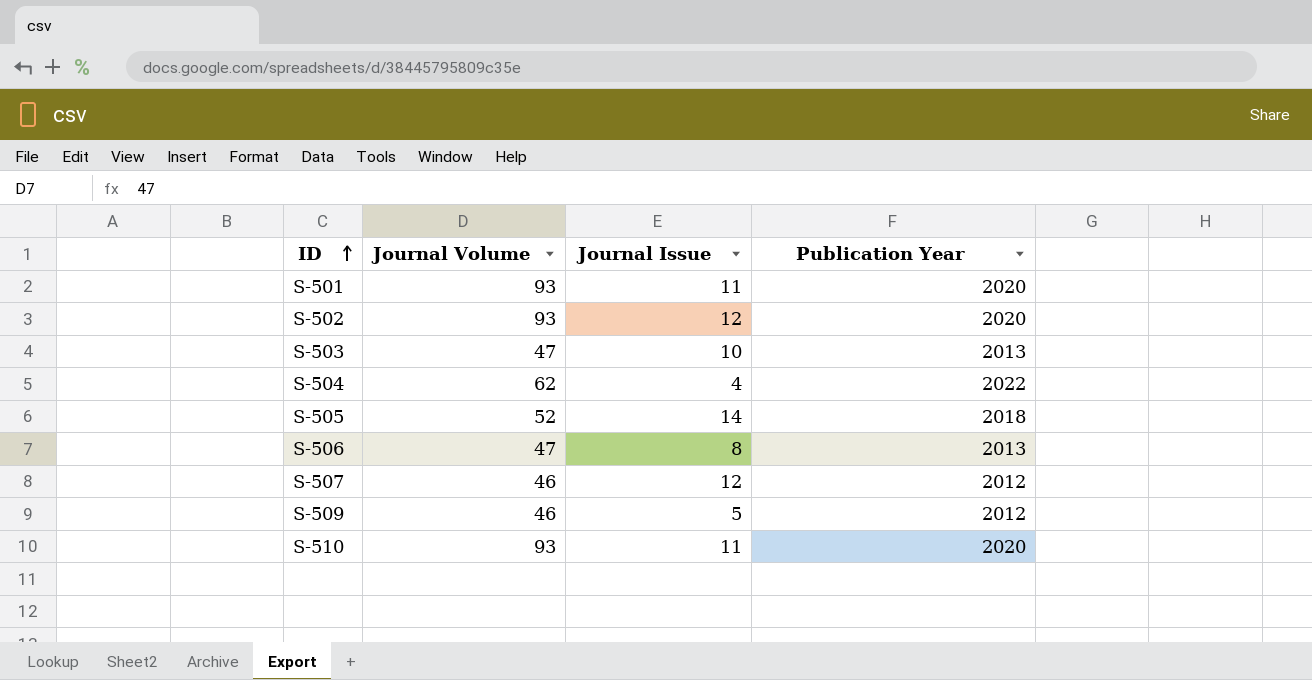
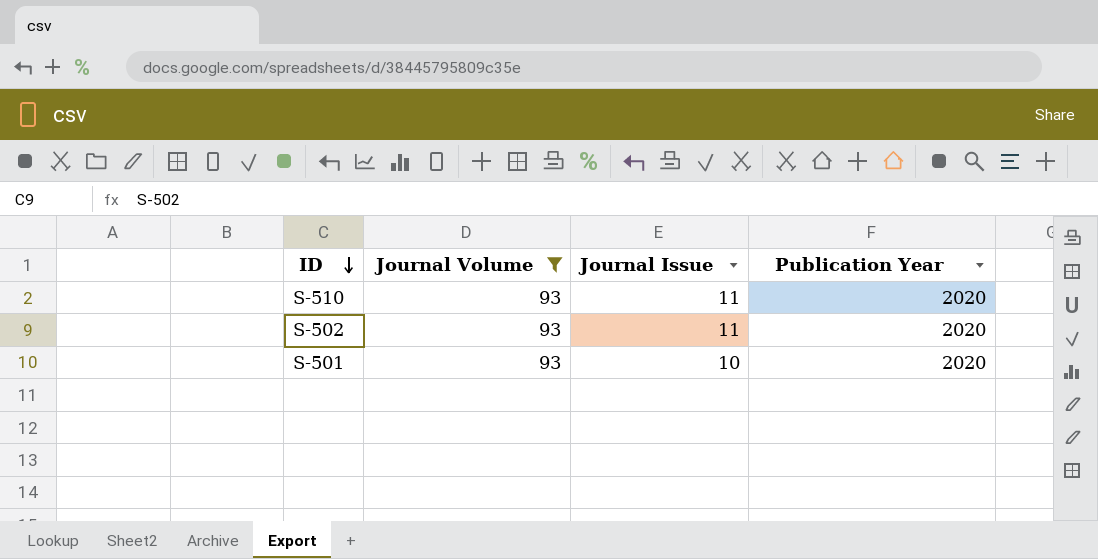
filter: none -> Journal Volume = 93
row order: ID ascending -> ID descending
S-502 | Journal Issue: 12 -> 11
S-501 | Journal Issue: 11 -> 10

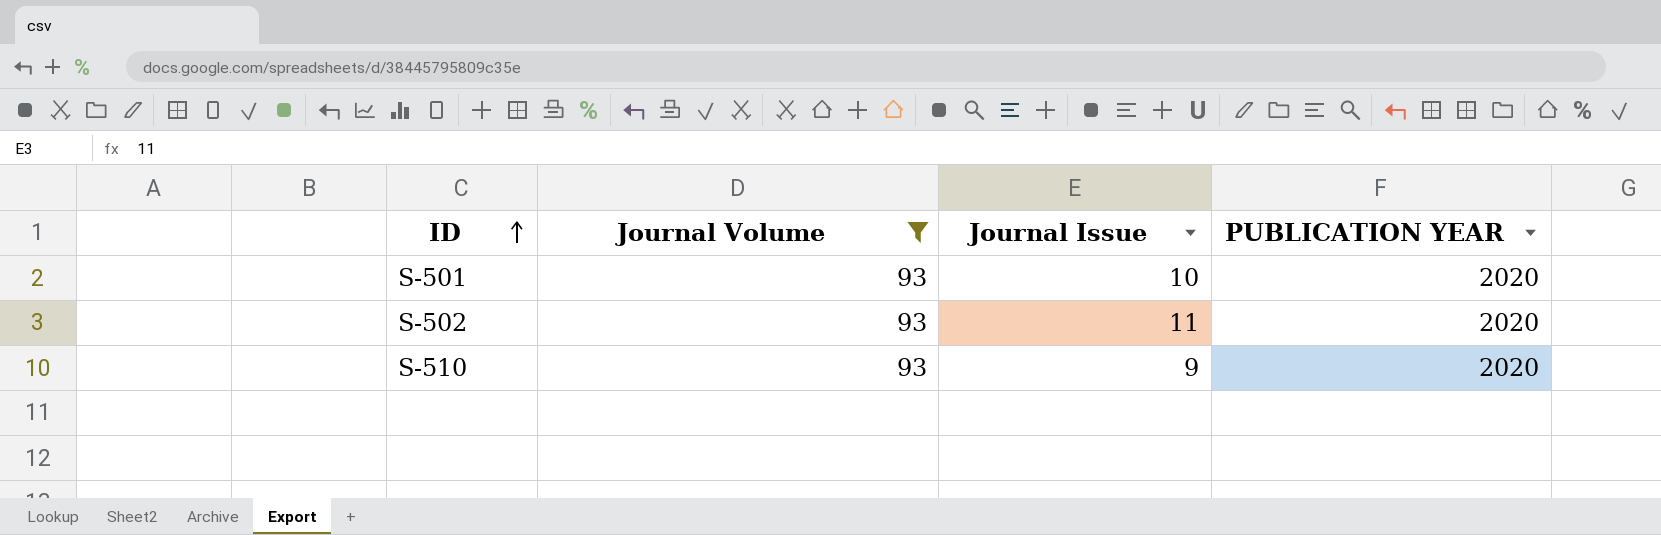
row order: ID descending -> ID ascending
column name: Publication Year -> PUBLICATION YEAR
S-510 | Journal Issue: 11 -> 9

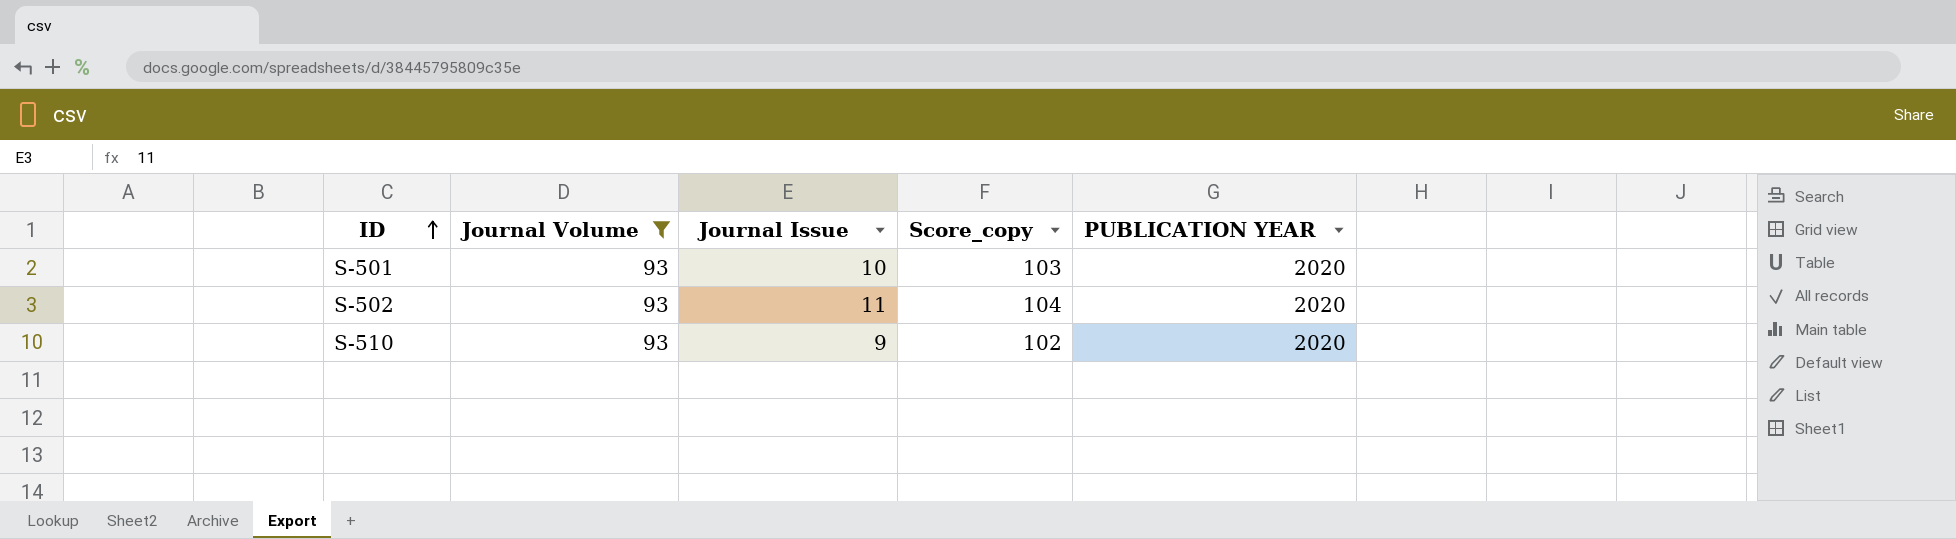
column Score_copy | formula: none -> [Journal Volume] + [Journal Issue]

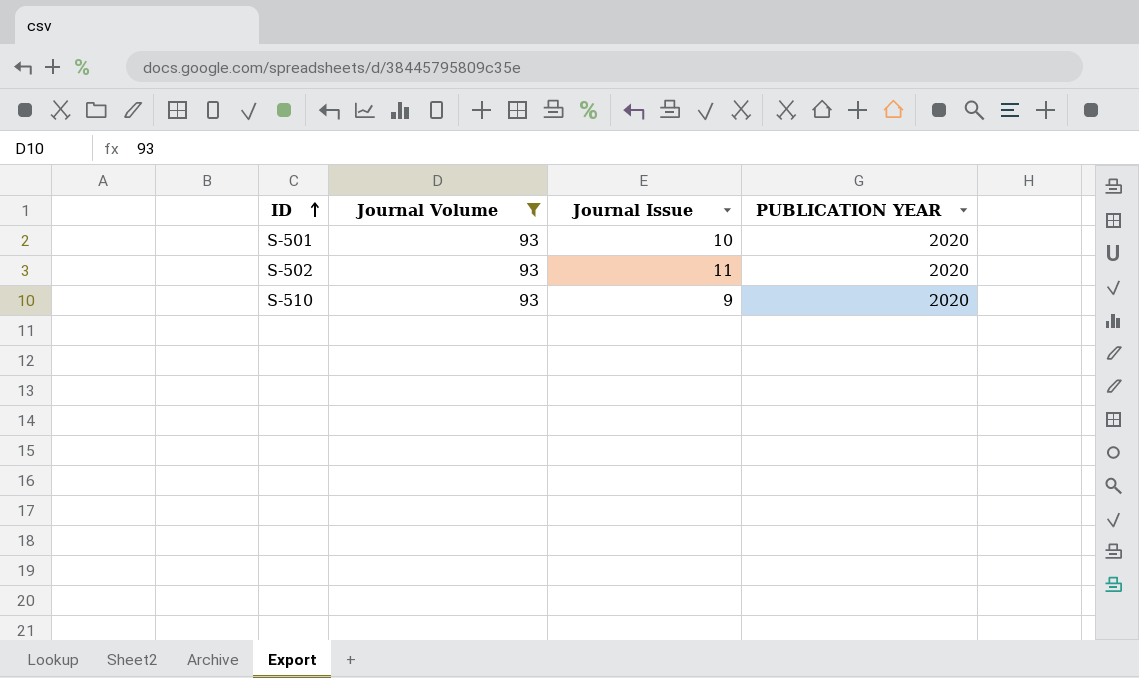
column Score_copy | formula: [Journal Volume] + [Journal Issue] -> none

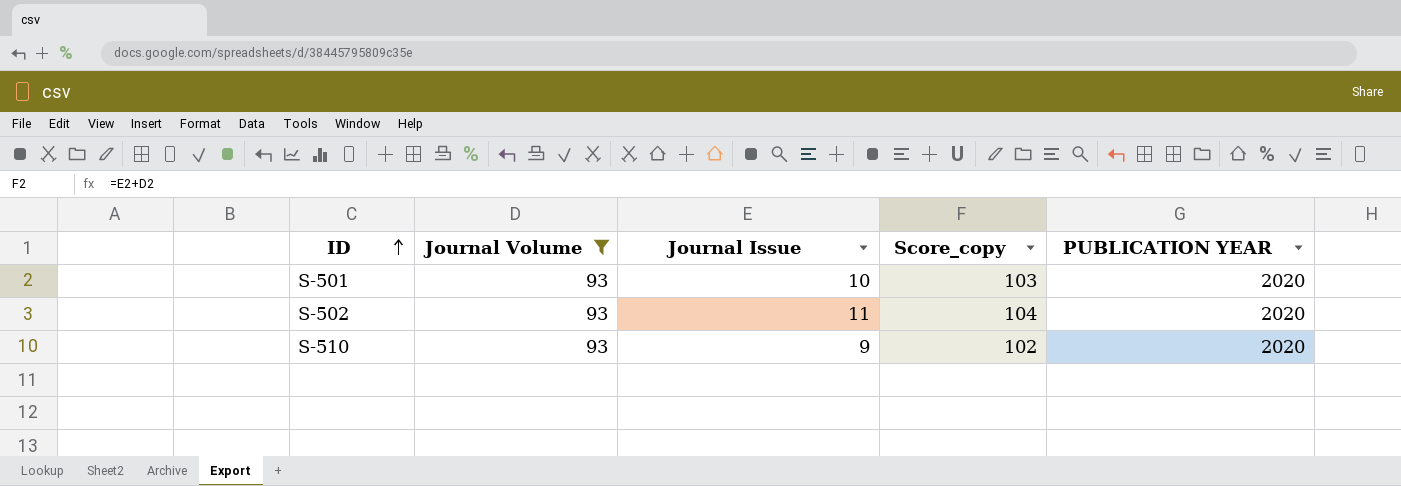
column Score_copy | formula: none -> [Journal Volume] + [Journal Issue]

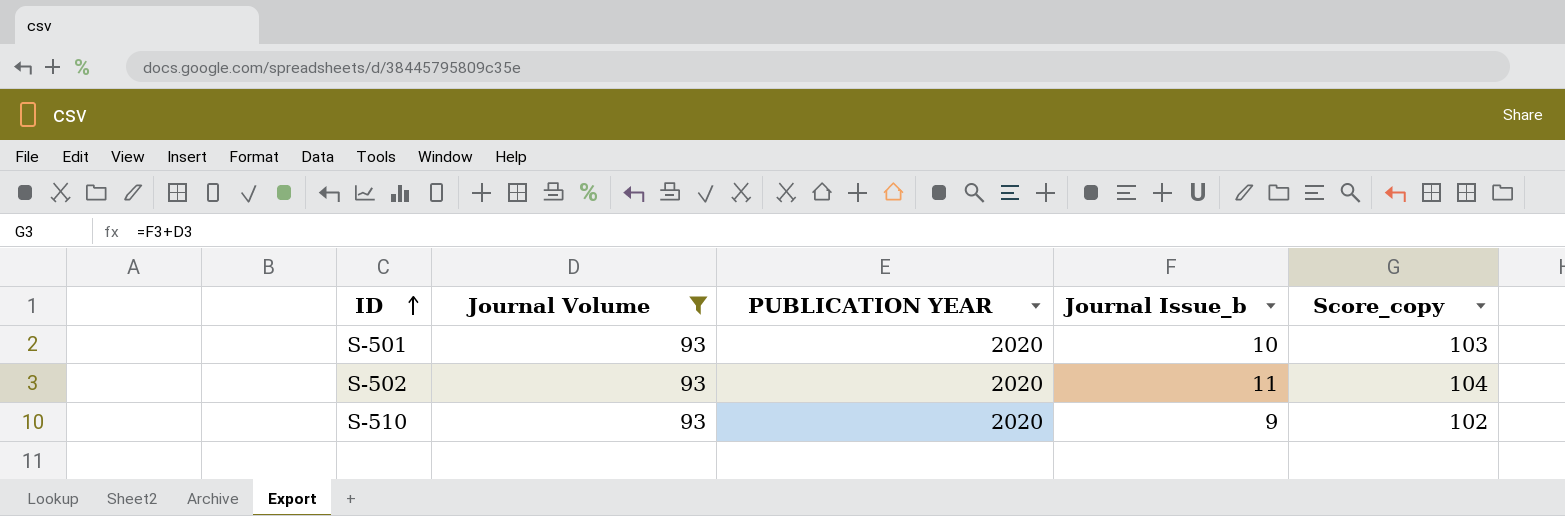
column PUBLICATION YEAR | position: 5 -> 3
column name: Journal Issue -> Journal Issue_b

